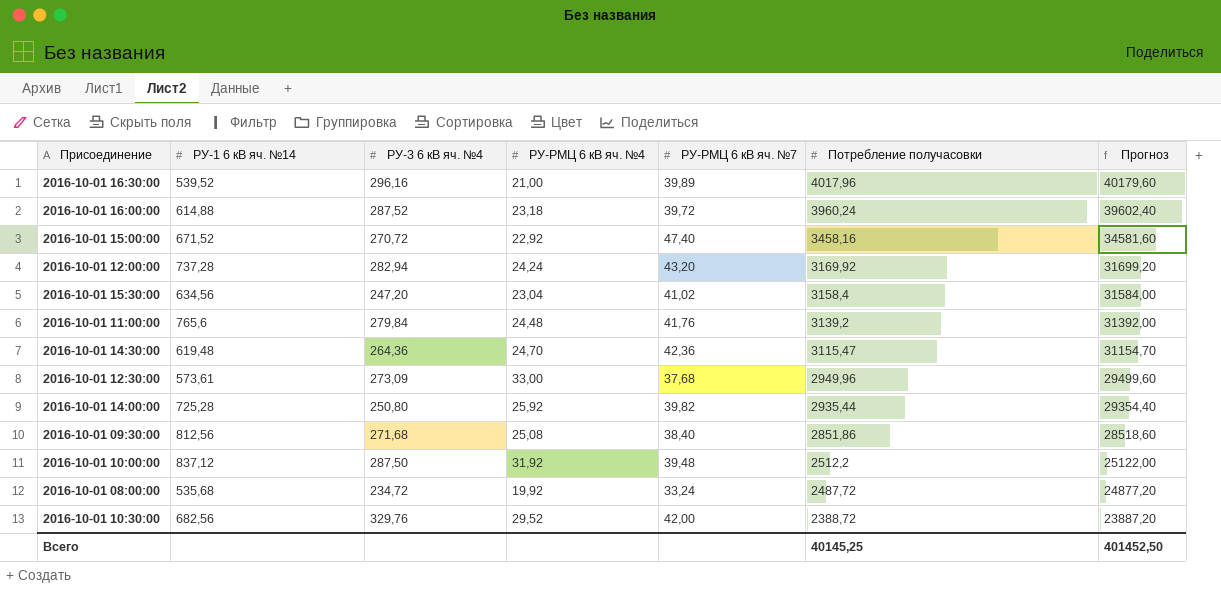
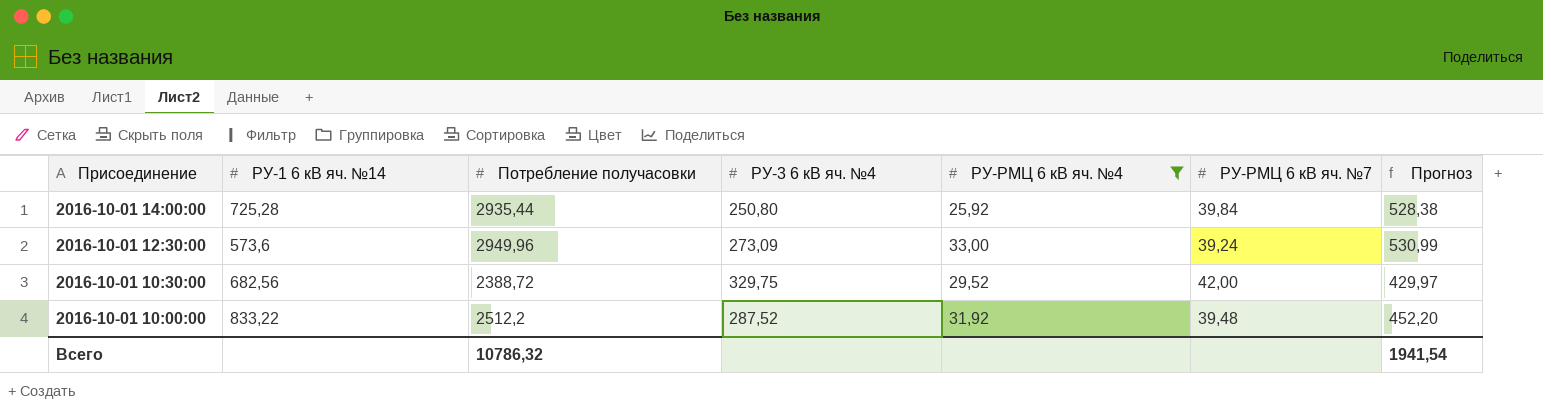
filter: none -> РУ-РМЦ 6 кВ яч. №4 >= 25,92
row order: Потребление получасовки descending -> Присоединение descending
column Потребление получасовки | position: 6 -> 3
column Прогноз | formula: [Потребление получасовки] * 10 -> [Потребление получасовки] * 0,18
2016-10-01 14:00:00 | РУ-РМЦ 6 кВ яч. №7: 39,82 -> 39,84
2016-10-01 12:30:00 | РУ-1 6 кВ яч. №14: 573,61 -> 573,6
2016-10-01 12:30:00 | РУ-РМЦ 6 кВ яч. №7: 37,68 -> 39,24
2016-10-01 10:30:00 | РУ-3 6 кВ яч. №4: 329,76 -> 329,75
2016-10-01 10:00:00 | РУ-1 6 кВ яч. №14: 837,12 -> 833,22
2016-10-01 10:00:00 | РУ-3 6 кВ яч. №4: 287,50 -> 287,52
Всего | Потребление получасовки: 40145,25 -> 10786,32
Всего | Прогноз: 401452,50 -> 1941,54

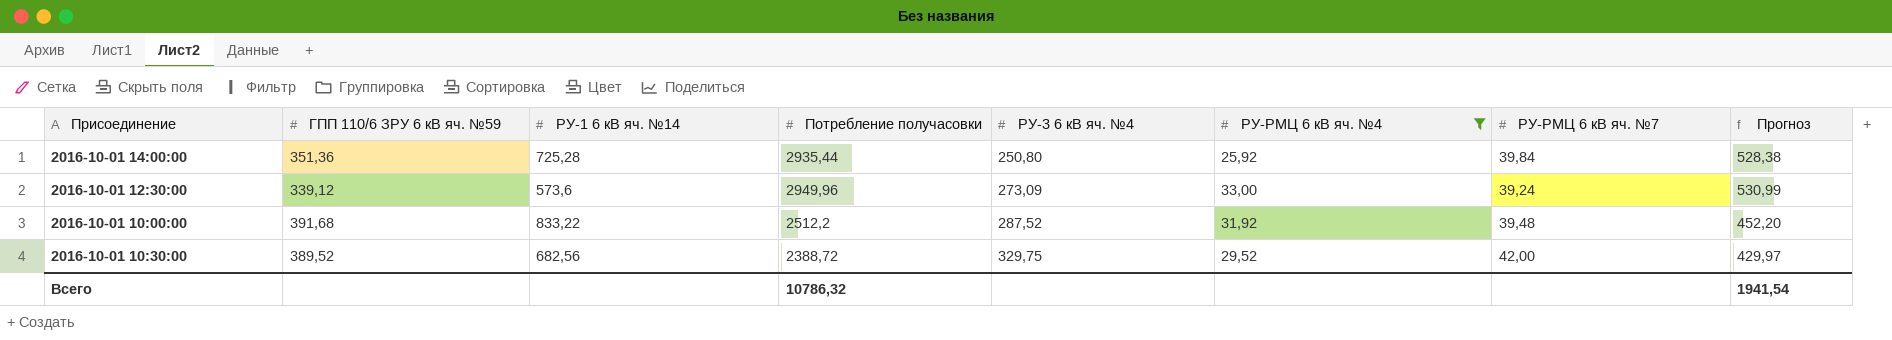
row order: Присоединение descending -> РУ-3 6 кВ яч. №4 ascending
column ГПП 110/6 ЗРУ 6 кВ яч. №59 | position: none -> 2

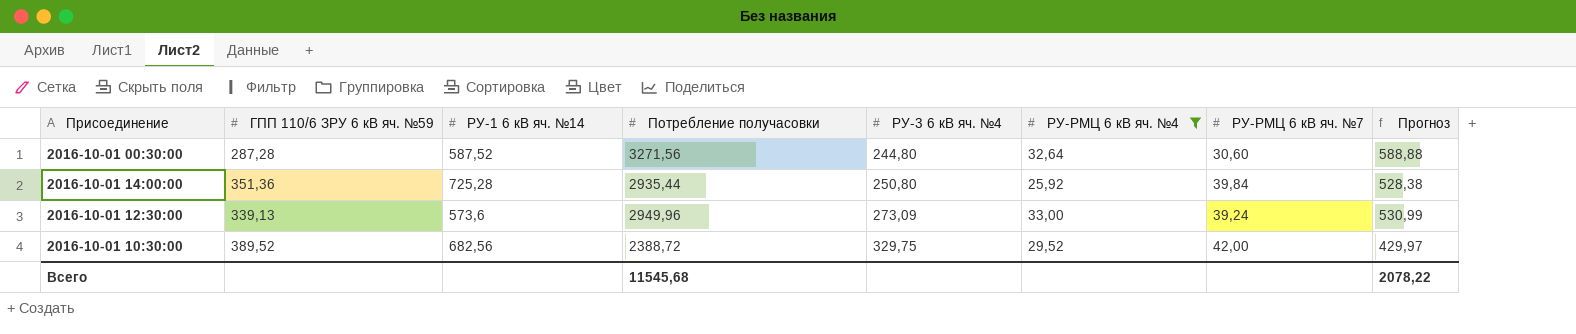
row 2016-10-01 10:00:00: 391,68 | 833,22 | 2512,2 | 287,52 | 31,92 | 39,48 | 452,20 -> none
row 2016-10-01 00:30:00: none -> 287,28 | 587,52 | 3271,56 | 244,80 | 32,64 | 30,60 | 588,88
2016-10-01 12:30:00 | ГПП 110/6 ЗРУ 6 кВ яч. №59: 339,12 -> 339,13
Всего | Потребление получасовки: 10786,32 -> 11545,68
Всего | Прогноз: 1941,54 -> 2078,22

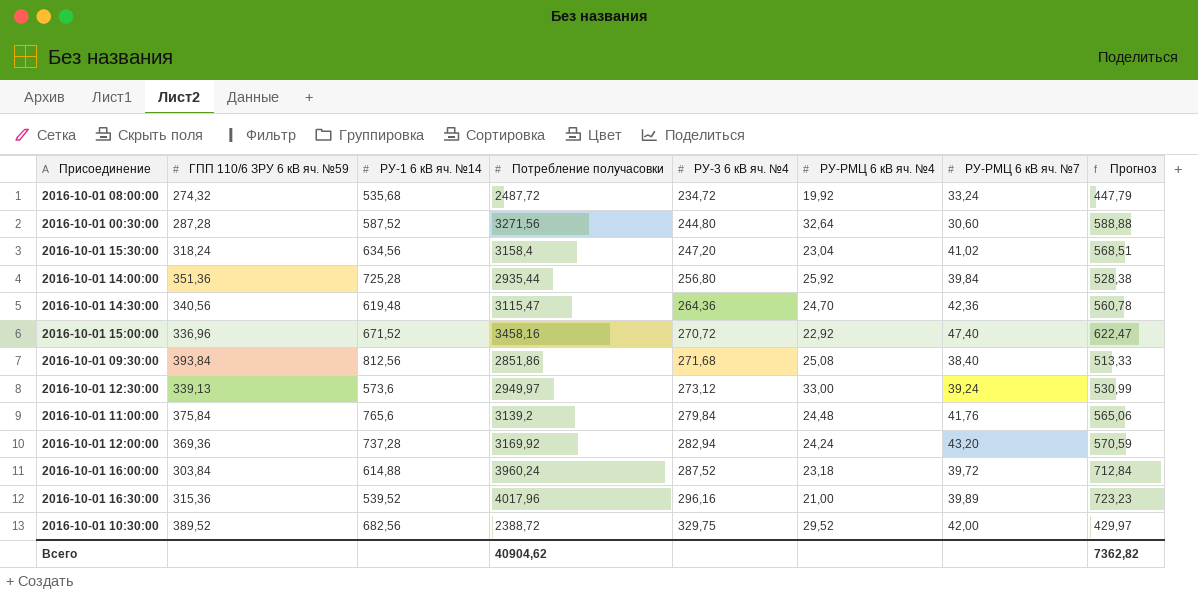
filter: РУ-РМЦ 6 кВ яч. №4 >= 25,92 -> none
2016-10-01 14:00:00 | РУ-3 6 кВ яч. №4: 250,80 -> 256,80
2016-10-01 12:30:00 | Потребление получасовки: 2949,96 -> 2949,97
2016-10-01 12:30:00 | РУ-3 6 кВ яч. №4: 273,09 -> 273,12
Всего | Потребление получасовки: 11545,68 -> 40904,62
Всего | Прогноз: 2078,22 -> 7362,82

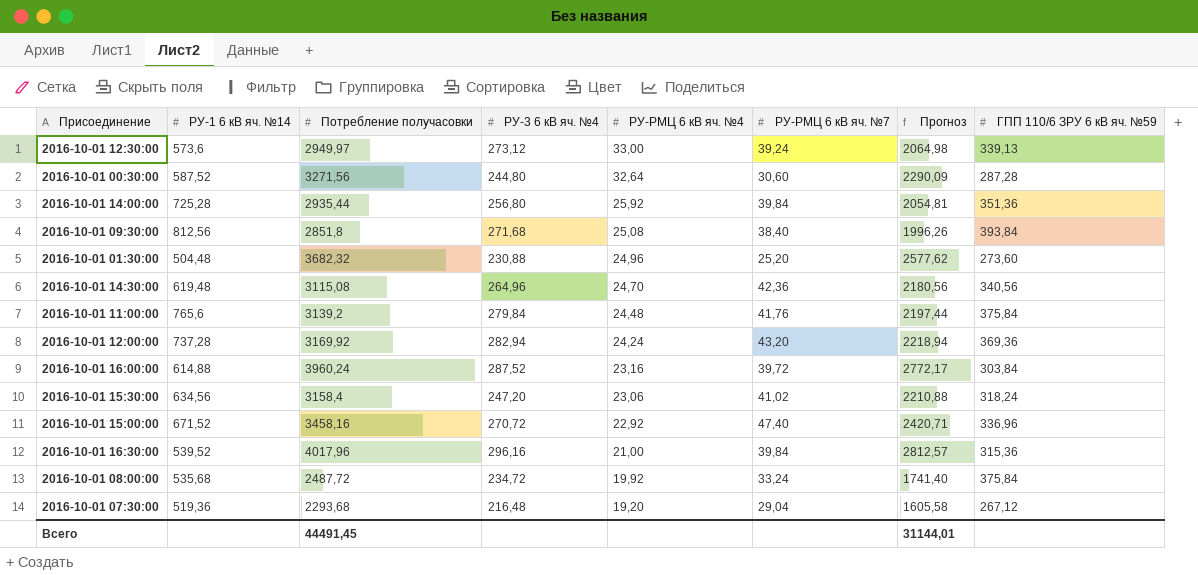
row order: РУ-3 6 кВ яч. №4 ascending -> РУ-РМЦ 6 кВ яч. №4 descending
column Прогноз | formula: [Потребление получасовки] * 0,18 -> [Потребление получасовки] * 0,7
column ГПП 110/6 ЗРУ 6 кВ яч. №59 | position: 2 -> 8
row 2016-10-01 10:30:00: 389,52 | 682,56 | 2388,72 | 329,75 | 29,52 | 42,00 | 429,97 -> none
2016-10-01 09:30:00 | Потребление получасовки: 2851,86 -> 2851,8
row 2016-10-01 01:30:00: none -> 504,48 | 3682,32 | 230,88 | 24,96 | 25,20 | 2577,62 | 273,60
2016-10-01 14:30:00 | Потребление получасовки: 3115,47 -> 3115,08
2016-10-01 14:30:00 | РУ-3 6 кВ яч. №4: 264,36 -> 264,96
2016-10-01 16:00:00 | РУ-РМЦ 6 кВ яч. №4: 23,18 -> 23,16
2016-10-01 15:30:00 | РУ-РМЦ 6 кВ яч. №4: 23,04 -> 23,06
2016-10-01 16:30:00 | РУ-РМЦ 6 кВ яч. №7: 39,89 -> 39,84
2016-10-01 08:00:00 | ГПП 110/6 ЗРУ 6 кВ яч. №59: 274,32 -> 375,84
row 2016-10-01 07:30:00: none -> 519,36 | 2293,68 | 216,48 | 19,20 | 29,04 | 1605,58 | 267,12
Всего | Потребление получасовки: 40904,62 -> 44491,45
Всего | Прогноз: 7362,82 -> 31144,01

